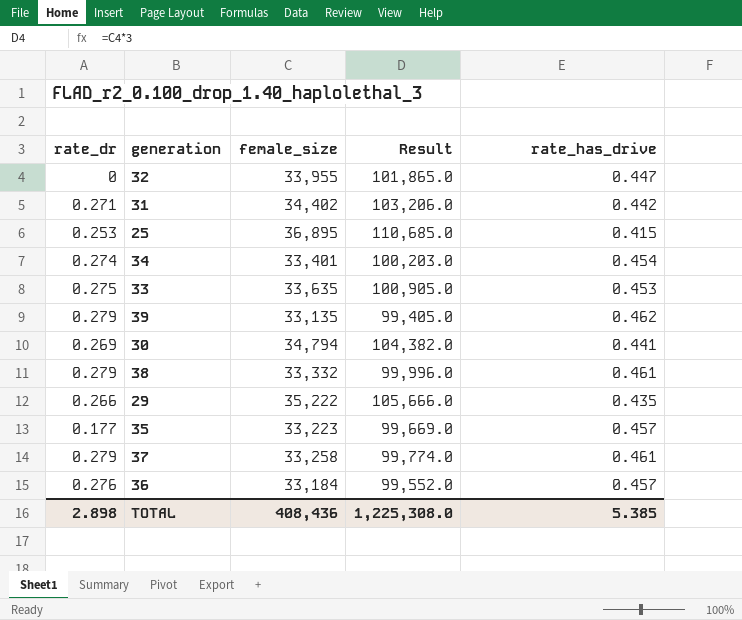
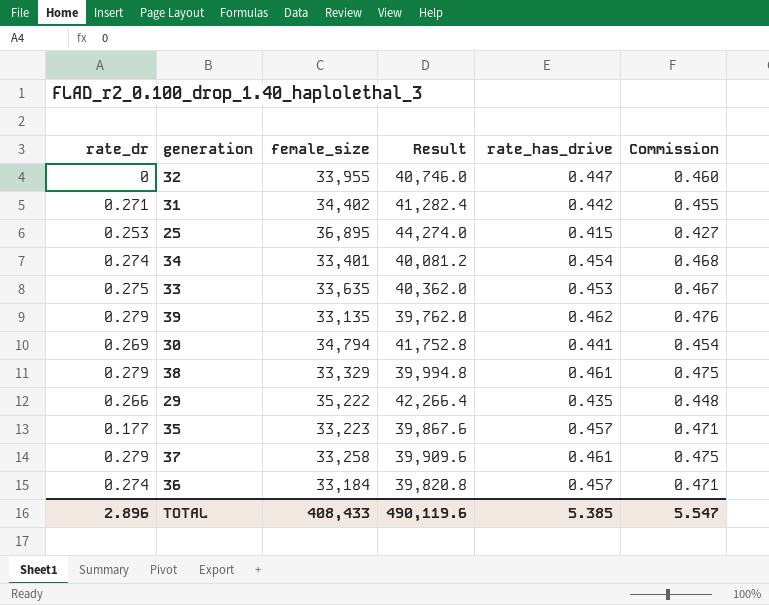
column Result | formula: [female_size] * 3 -> [female_size] * 1.2
column Commission | formula: none -> [rate_has_drive] * 1.03
38 | female_size: 33,332 -> 33,329
36 | rate_dr: 0.276 -> 0.274
TOTAL | rate_dr: 2.898 -> 2.896
TOTAL | female_size: 408,436 -> 408,433
TOTAL | Result: 1,225,308.0 -> 490,119.6

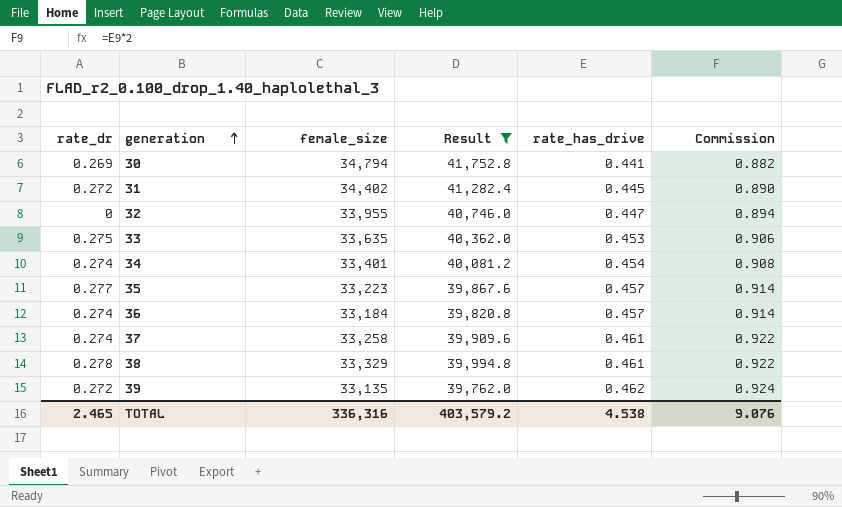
filter: none -> Result <= 41,752.8
row order: none -> generation ascending
column Commission | formula: [rate_has_drive] * 1.03 -> [rate_has_drive] * 2
31 | rate_dr: 0.271 -> 0.272
31 | rate_has_drive: 0.442 -> 0.445
35 | rate_dr: 0.177 -> 0.277
37 | rate_dr: 0.279 -> 0.274
38 | rate_dr: 0.279 -> 0.278
39 | rate_dr: 0.279 -> 0.272
TOTAL | rate_dr: 2.896 -> 2.465
TOTAL | female_size: 408,433 -> 336,316
TOTAL | Result: 490,119.6 -> 403,579.2
TOTAL | rate_has_drive: 5.385 -> 4.538
TOTAL | Commission: 5.547 -> 9.076

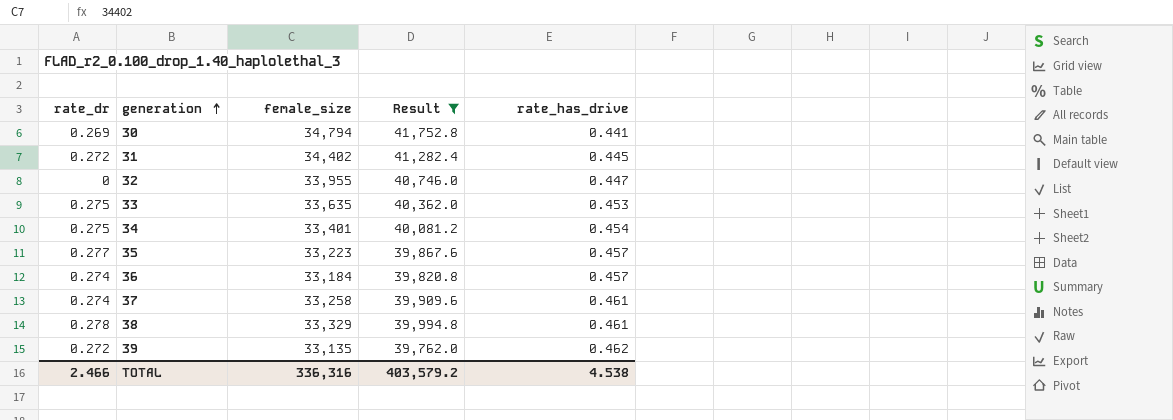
column Commission | formula: [rate_has_drive] * 2 -> none
34 | rate_dr: 0.274 -> 0.275
TOTAL | rate_dr: 2.465 -> 2.466

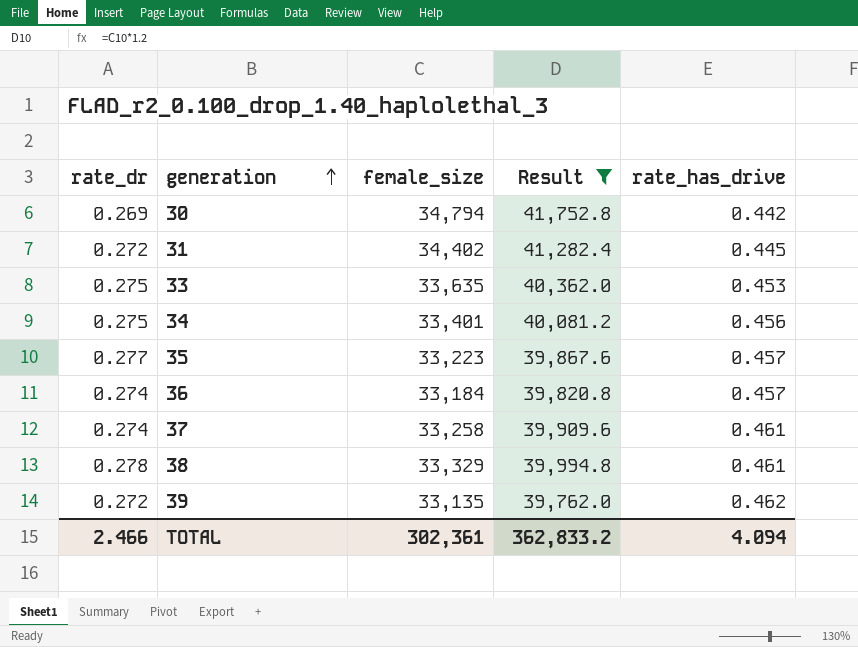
row 32: 0 | 33,955 | 40,746.0 | 0.447 -> none
30 | rate_has_drive: 0.441 -> 0.442
34 | rate_has_drive: 0.454 -> 0.456
TOTAL | female_size: 336,316 -> 302,361
TOTAL | Result: 403,579.2 -> 362,833.2
TOTAL | rate_has_drive: 4.538 -> 4.094

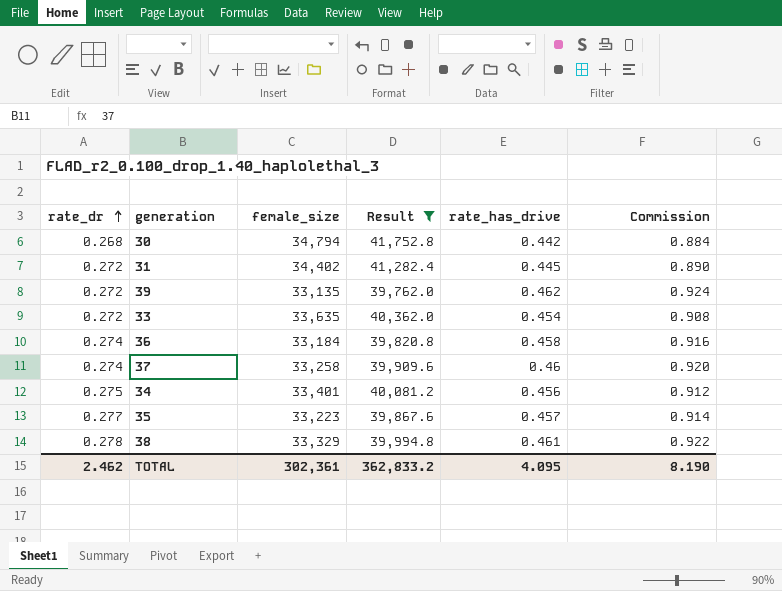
row order: generation ascending -> rate_dr ascending
column Commission | formula: none -> [rate_has_drive] * 2
30 | rate_dr: 0.269 -> 0.268
33 | rate_dr: 0.275 -> 0.272
33 | rate_has_drive: 0.453 -> 0.454
36 | rate_has_drive: 0.457 -> 0.458
37 | rate_has_drive: 0.461 -> 0.46
TOTAL | rate_dr: 2.466 -> 2.462
TOTAL | rate_has_drive: 4.094 -> 4.095

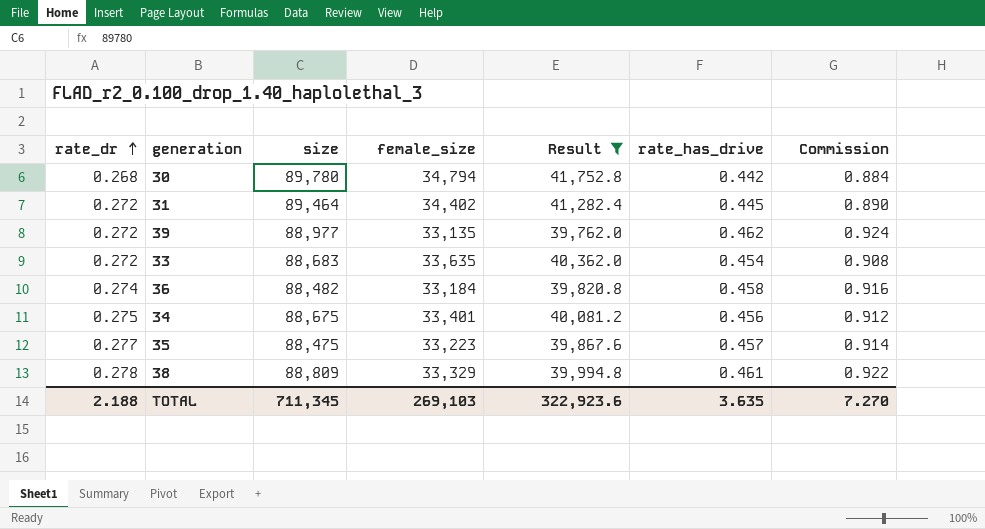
column size | position: none -> 3
row 37: 0.274 | 33,258 | 39,909.6 | 0.46 | 0.920 -> none
TOTAL | rate_dr: 2.462 -> 2.188
TOTAL | female_size: 302,361 -> 269,103
TOTAL | Result: 362,833.2 -> 322,923.6
TOTAL | rate_has_drive: 4.095 -> 3.635
TOTAL | Commission: 8.190 -> 7.270

